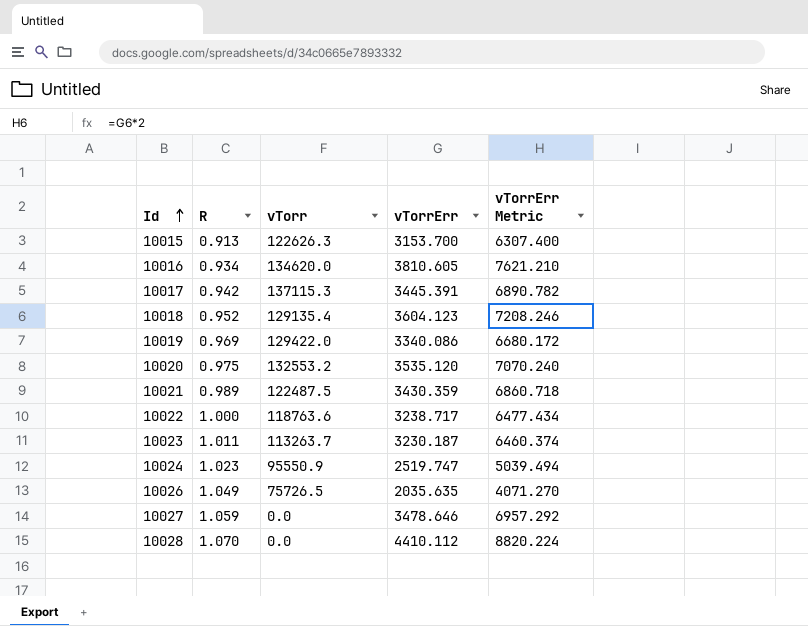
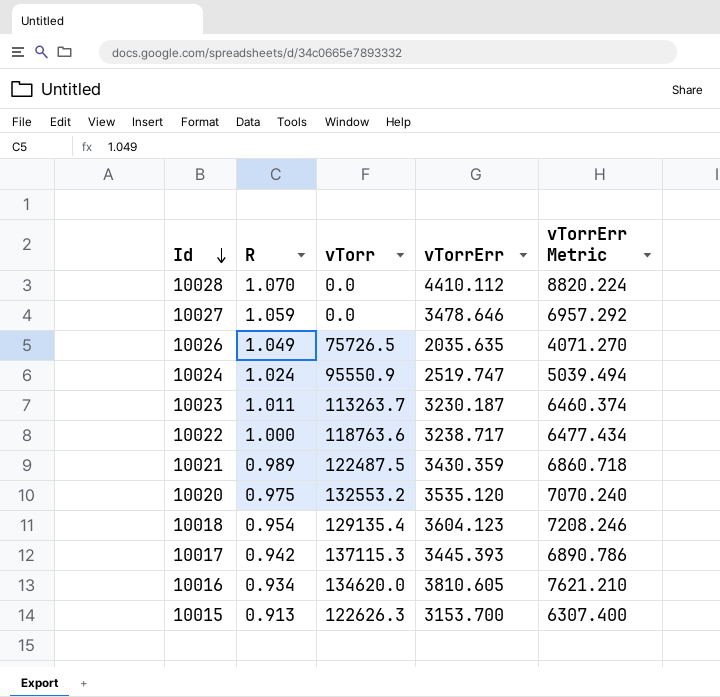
row order: Id ascending -> Id descending
row 10019: 0.969 | 129422.0 | 3340.086 | 6680.172 -> none
10024 | R: 1.023 -> 1.024
10018 | R: 0.952 -> 0.954
10017 | vTorrErr: 3445.391 -> 3445.393
10017 | vTorrErr Metric: 6890.782 -> 6890.786

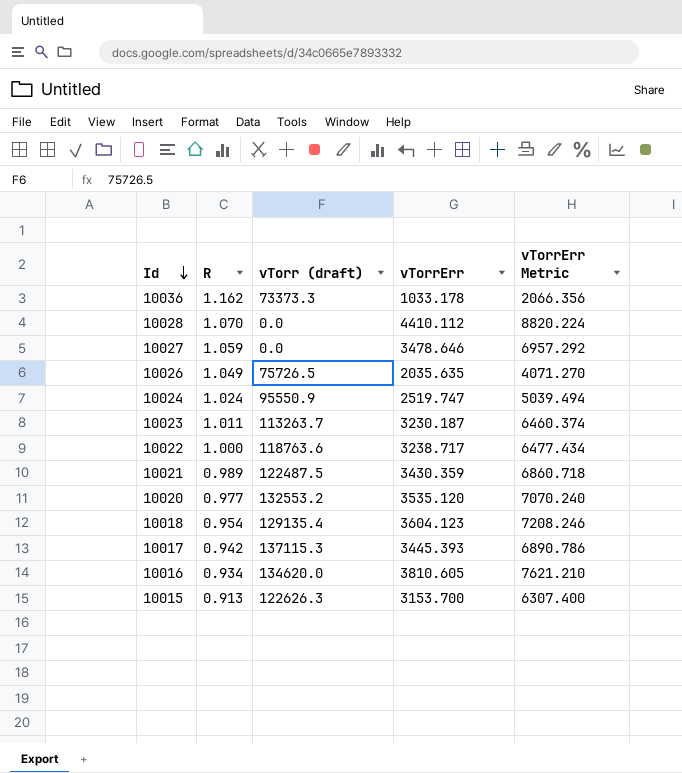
column name: vTorr -> vTorr (draft)
row 10036: none -> 1.162 | 73373.3 | 1033.178 | 2066.356
10020 | R: 0.975 -> 0.977

